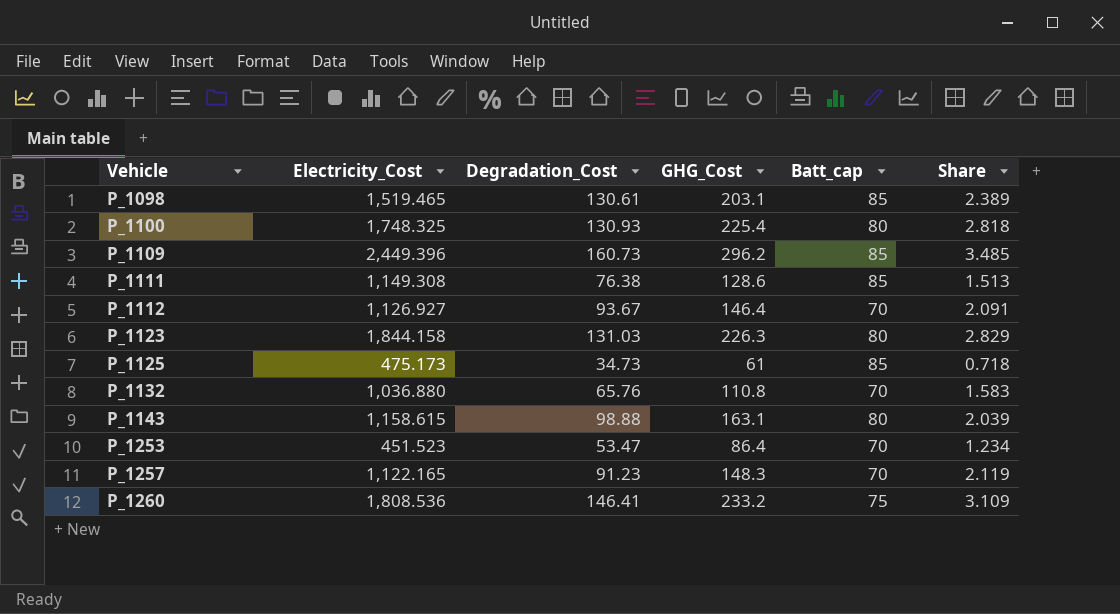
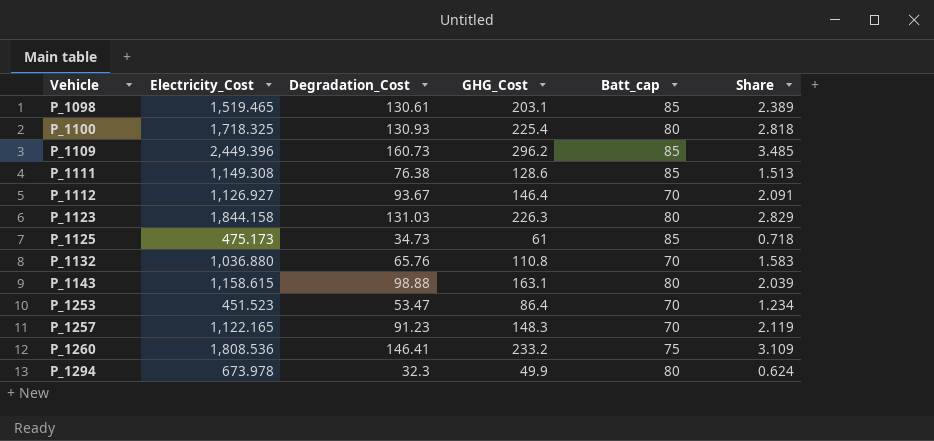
P_1100 | Electricity_Cost: 1,748.325 -> 1,718.325
row P_1294: none -> 673.978 | 32.3 | 49.9 | 80 | 0.624

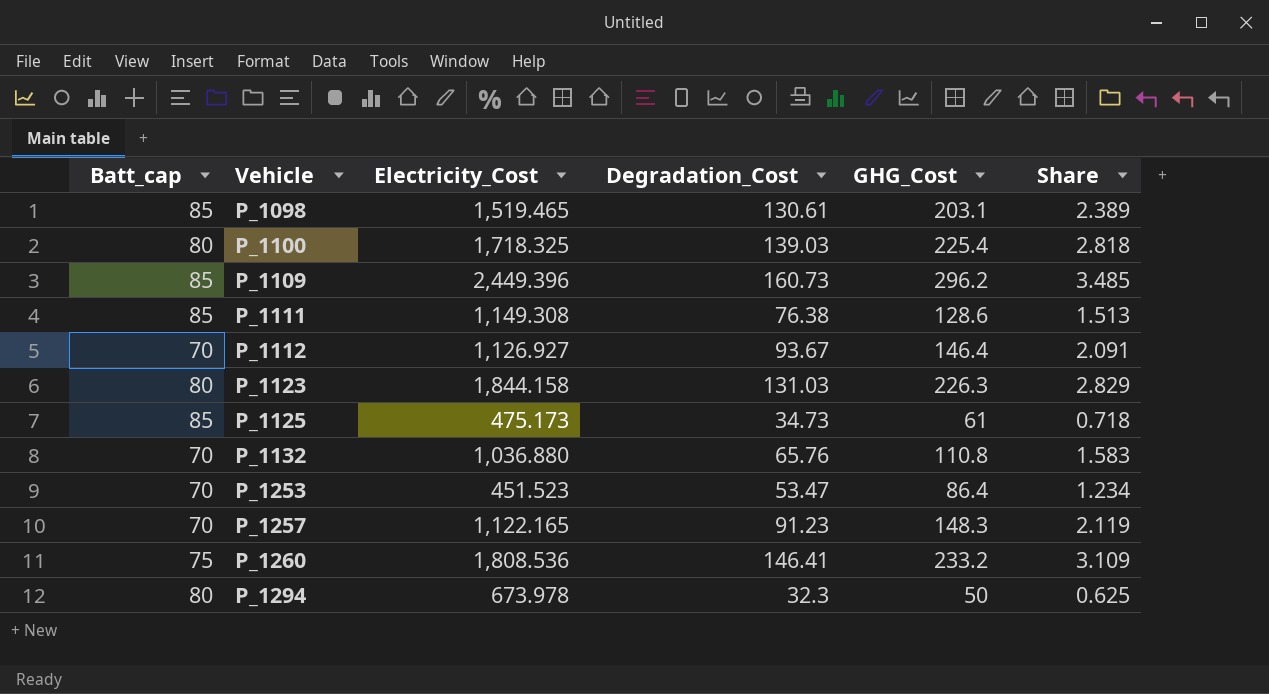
column Batt_cap | position: 5 -> 1
row P_1143: 1,158.615 | 98.88 | 163.1 | 80 | 2.039 -> none
P_1100 | Degradation_Cost: 130.93 -> 139.03
P_1294 | GHG_Cost: 49.9 -> 50
P_1294 | Share: 0.624 -> 0.625

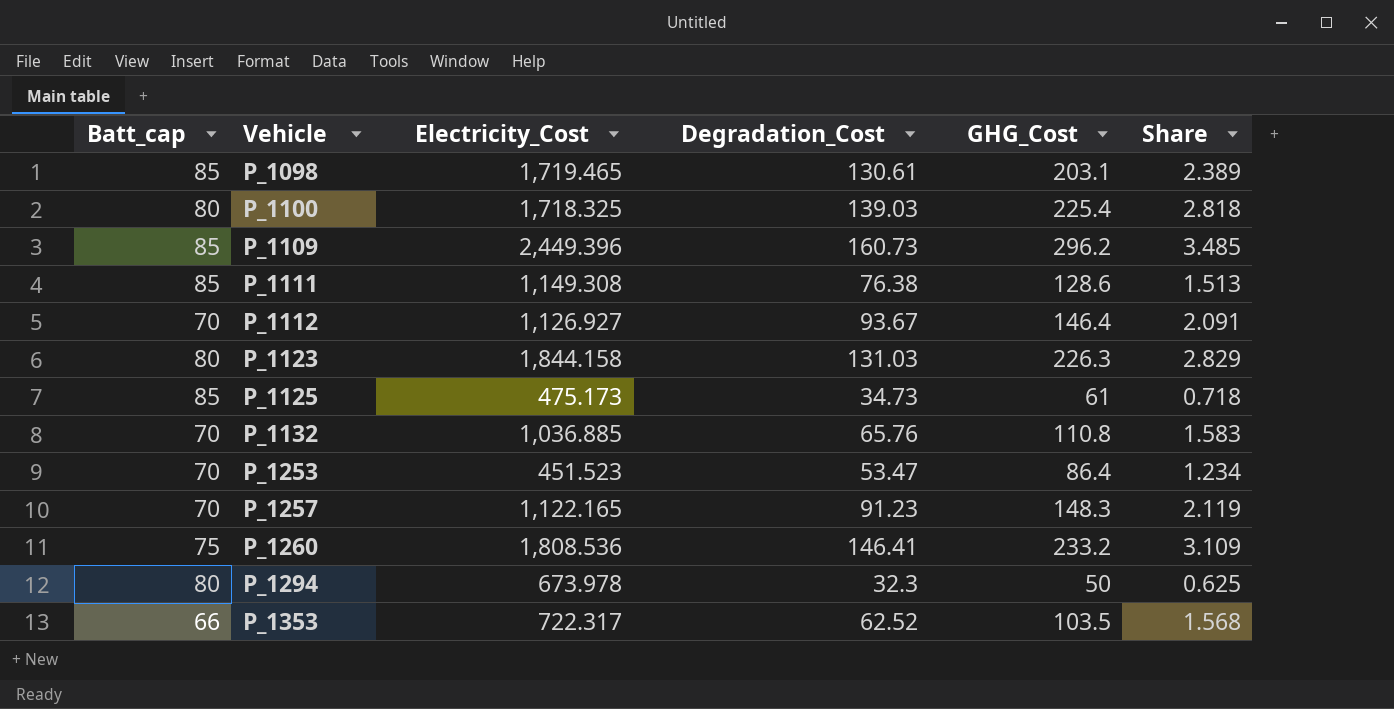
P_1098 | Electricity_Cost: 1,519.465 -> 1,719.465
P_1132 | Electricity_Cost: 1,036.880 -> 1,036.885
row P_1353: none -> 66 | 722.317 | 62.52 | 103.5 | 1.568

